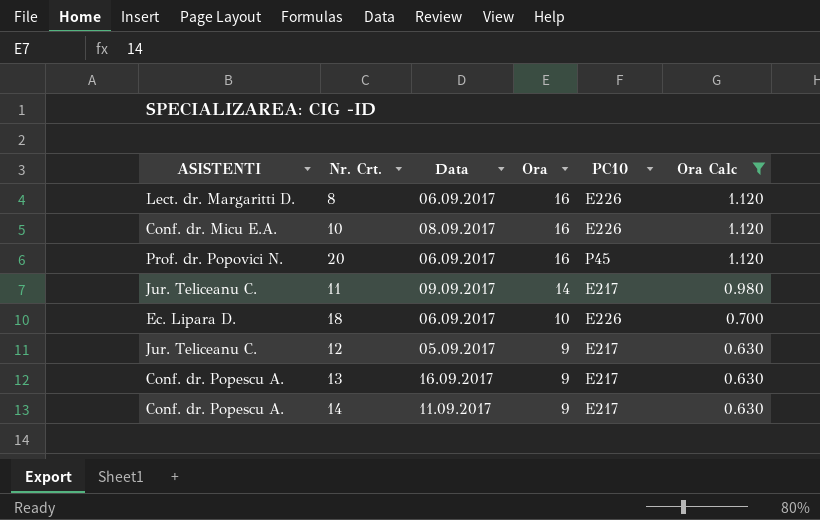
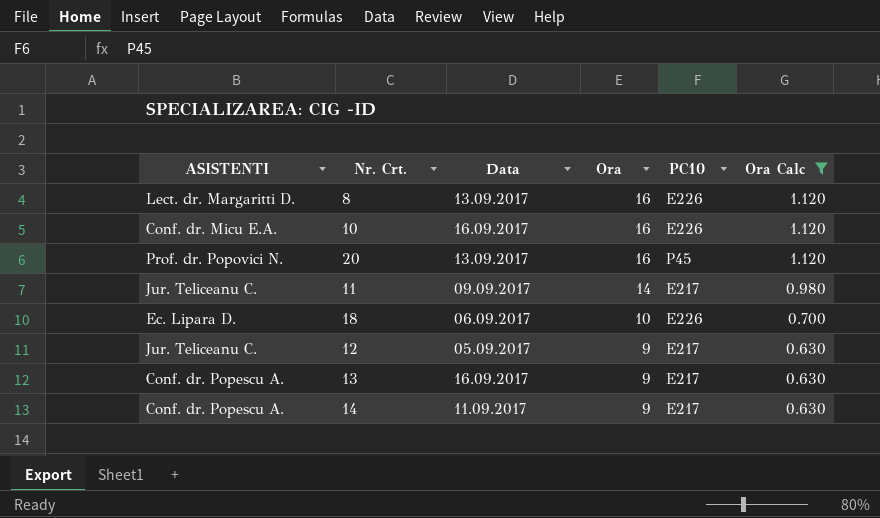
8 | Data: 06.09.2017 -> 13.09.2017
10 | Data: 08.09.2017 -> 16.09.2017
20 | Data: 06.09.2017 -> 13.09.2017

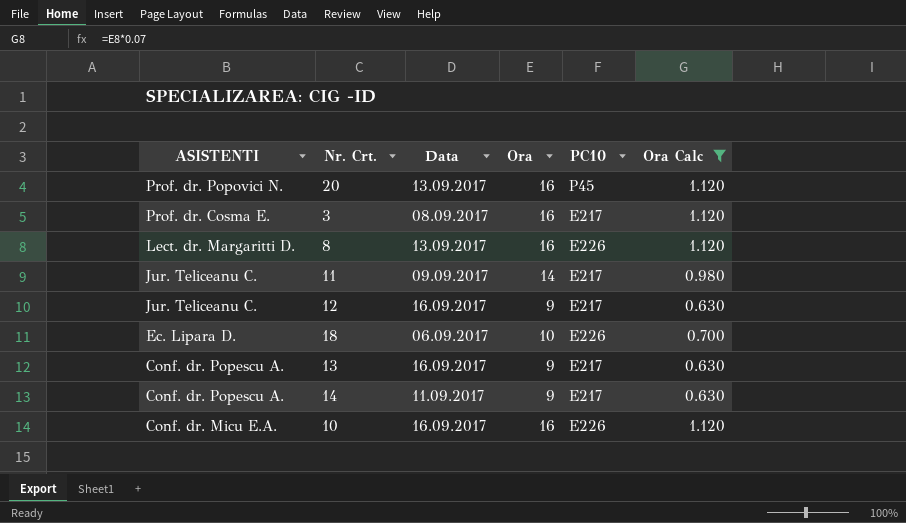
row order: Ora descending -> ASISTENTI descending
row 3: none -> Prof. dr. Cosma E. | 08.09.2017 | 16 | E217 | 1.120
12 | Data: 05.09.2017 -> 16.09.2017

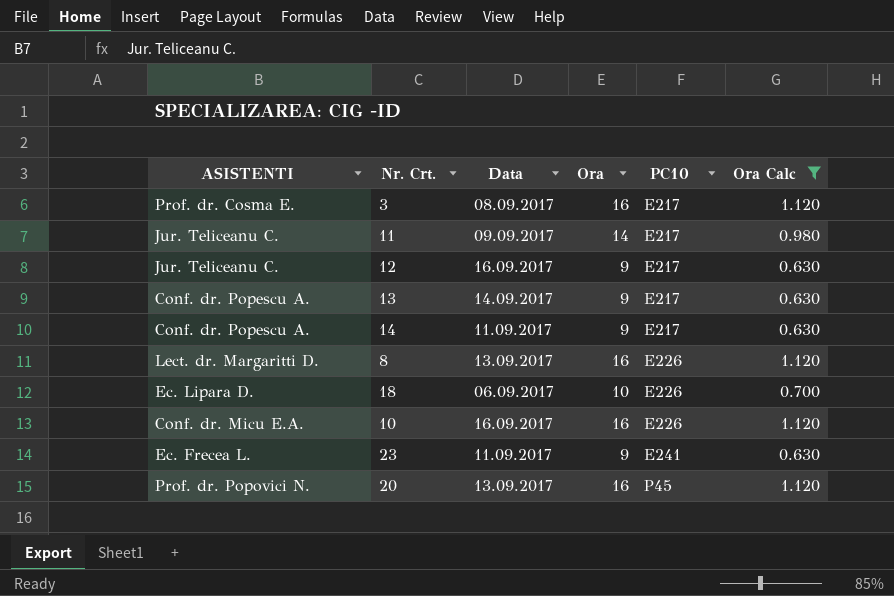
row order: ASISTENTI descending -> PC10 ascending
13 | Data: 16.09.2017 -> 14.09.2017
row 23: none -> Ec. Frecea L. | 11.09.2017 | 9 | E241 | 0.630

